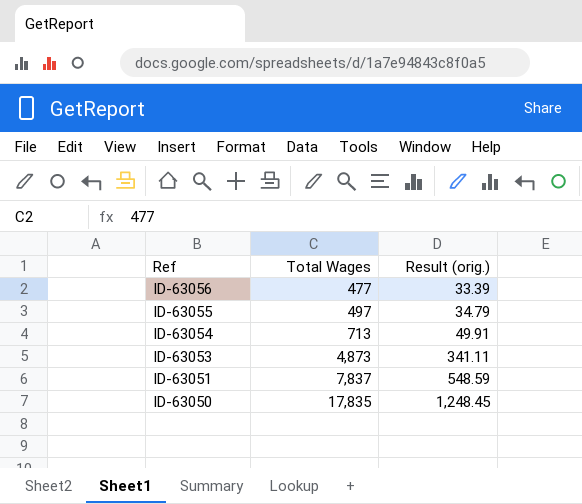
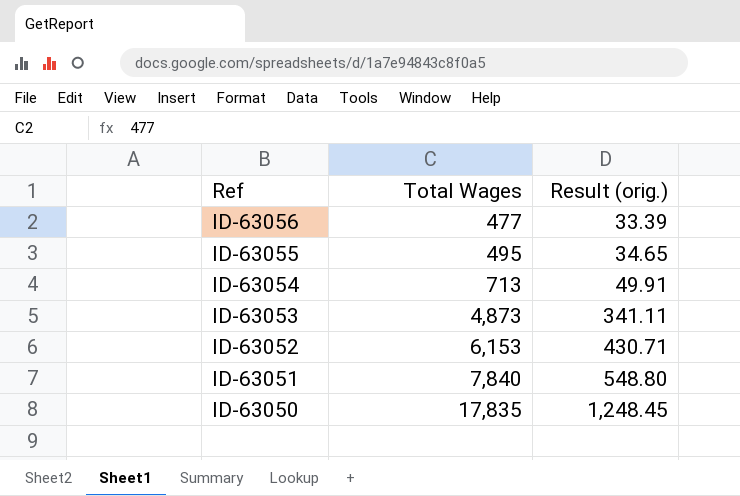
ID-63055 | Total Wages: 497 -> 495
ID-63055 | Result (orig.): 34.79 -> 34.65
row ID-63052: none -> 6,153 | 430.71
ID-63051 | Total Wages: 7,837 -> 7,840
ID-63051 | Result (orig.): 548.59 -> 548.80

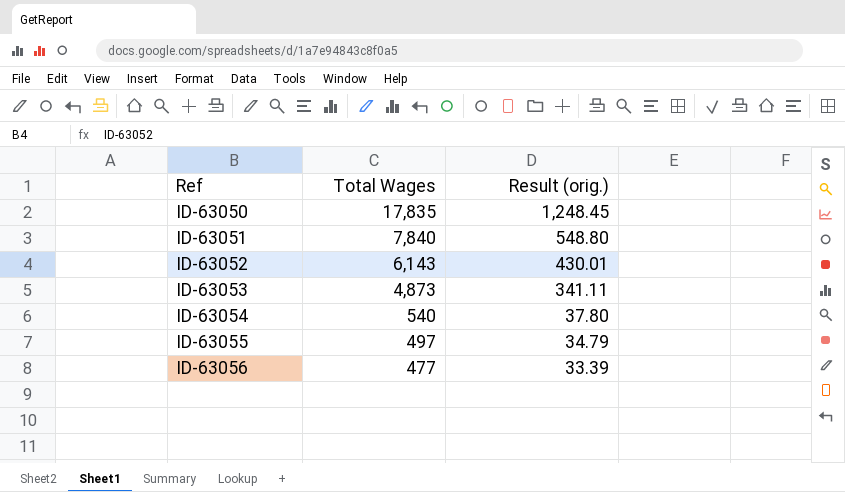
row order: Ref descending -> Ref ascending
ID-63052 | Total Wages: 6,153 -> 6,143
ID-63052 | Result (orig.): 430.71 -> 430.01
ID-63054 | Total Wages: 713 -> 540
ID-63054 | Result (orig.): 49.91 -> 37.80
ID-63055 | Total Wages: 495 -> 497
ID-63055 | Result (orig.): 34.65 -> 34.79

